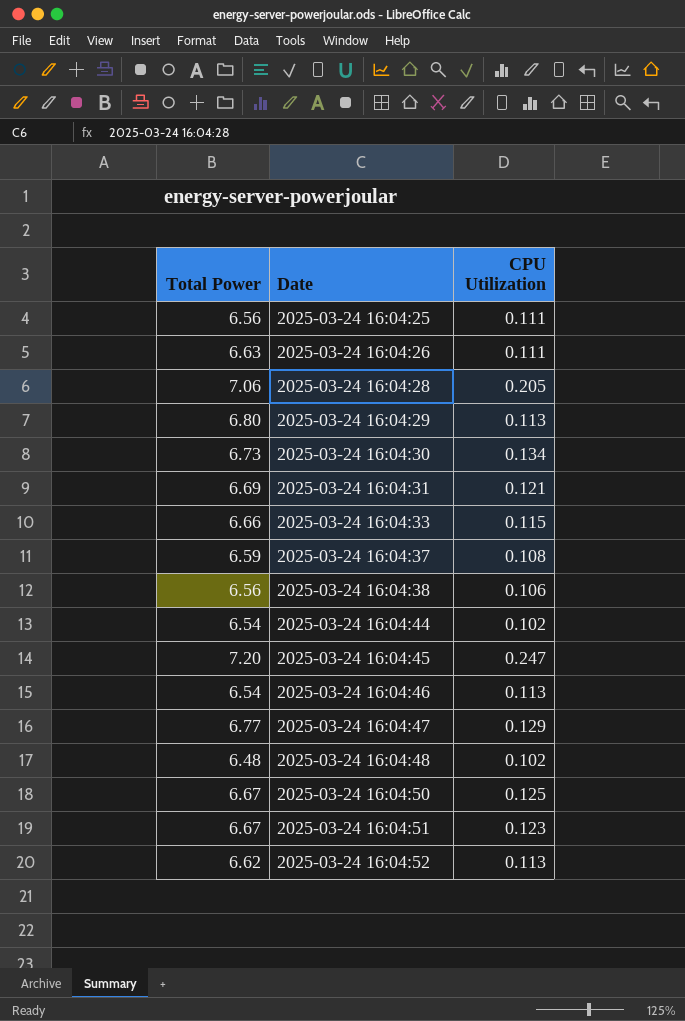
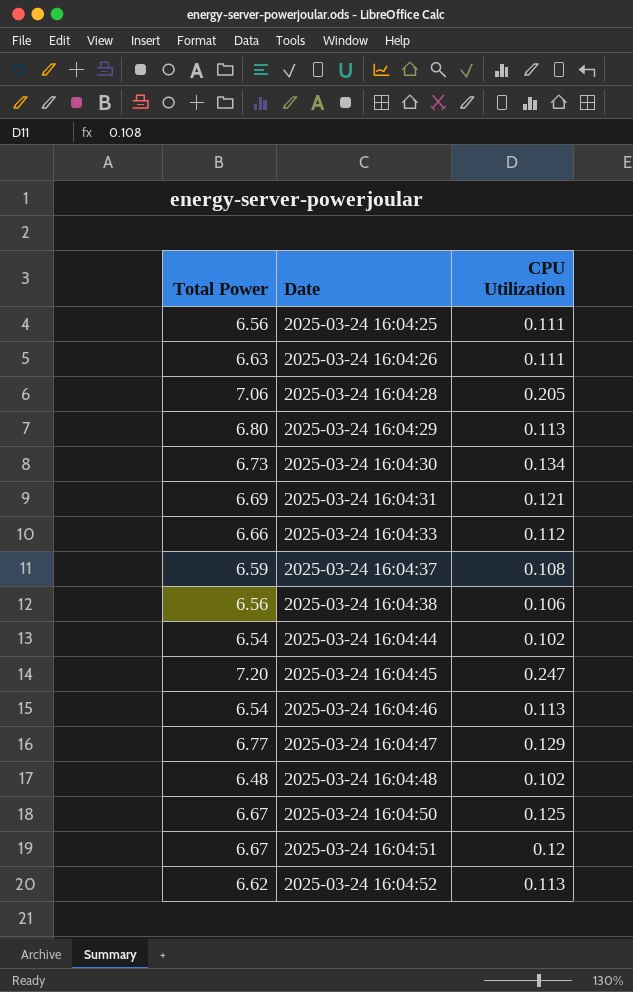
2025-03-24 16:04:33 | CPU Utilization: 0.115 -> 0.112
2025-03-24 16:04:51 | CPU Utilization: 0.123 -> 0.12

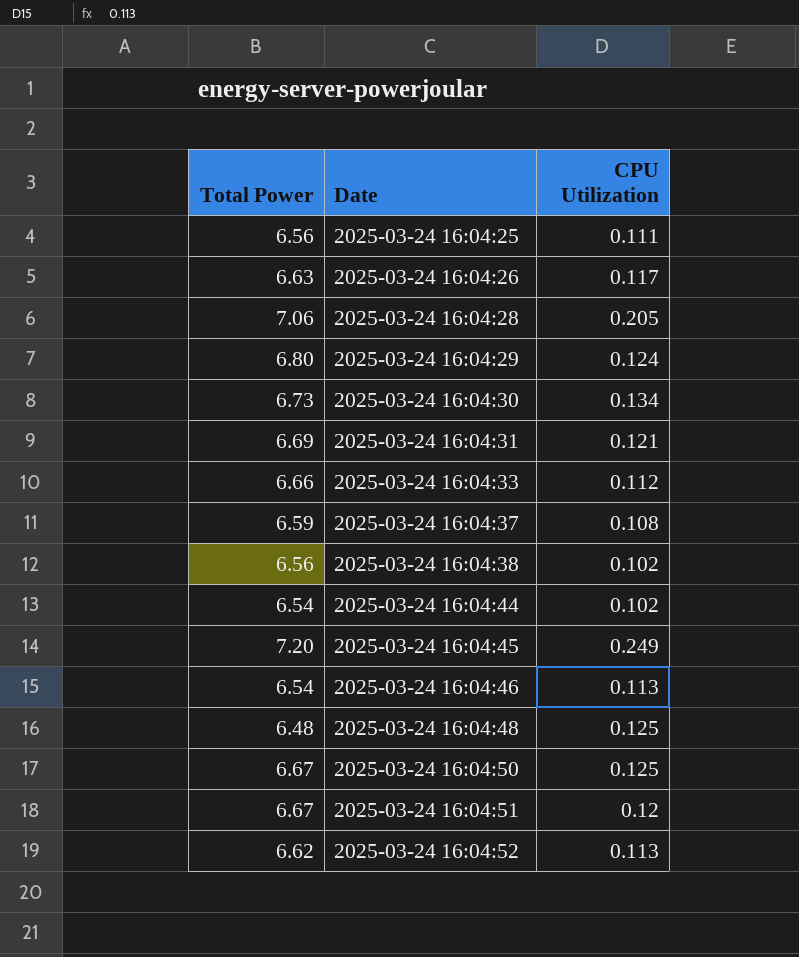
row 2025-03-24 16:04:47: 6.77 | 0.129 -> none
2025-03-24 16:04:26 | CPU Utilization: 0.111 -> 0.117
2025-03-24 16:04:29 | CPU Utilization: 0.113 -> 0.124
2025-03-24 16:04:38 | CPU Utilization: 0.106 -> 0.102
2025-03-24 16:04:45 | CPU Utilization: 0.247 -> 0.249
2025-03-24 16:04:48 | CPU Utilization: 0.102 -> 0.125

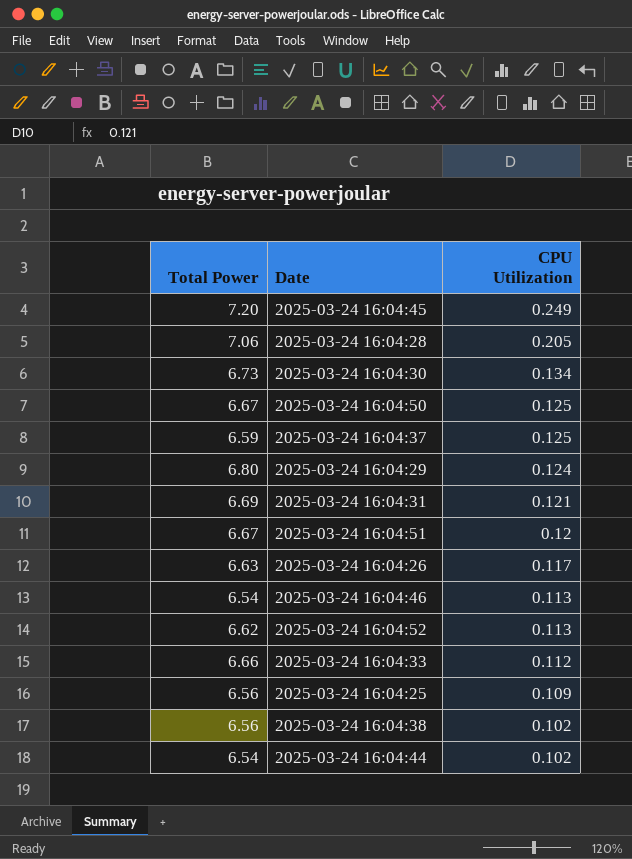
row order: Date ascending -> CPU Utilization descending
row 2025-03-24 16:04:48: 6.48 | 0.125 -> none
2025-03-24 16:04:37 | CPU Utilization: 0.108 -> 0.125
2025-03-24 16:04:25 | CPU Utilization: 0.111 -> 0.109

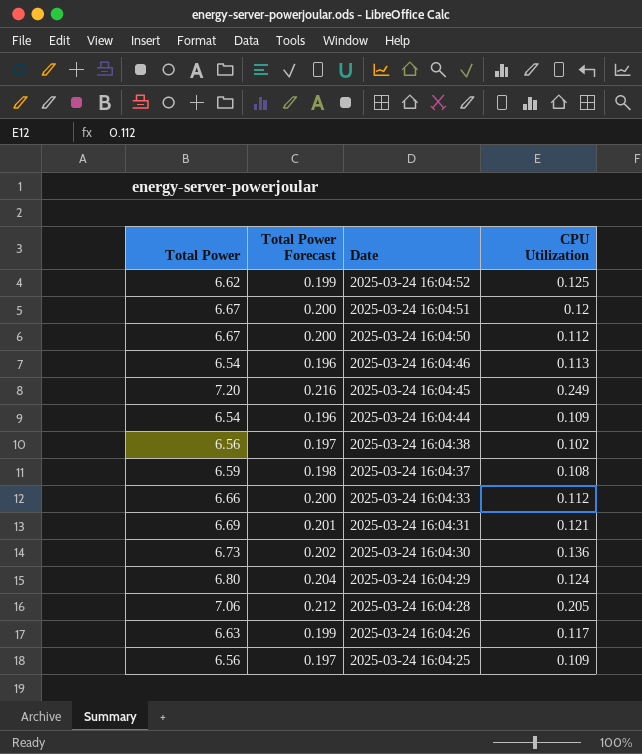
row order: CPU Utilization descending -> Date descending
column Total Power Forecast | formula: none -> [Total Power] * 0.03
2025-03-24 16:04:52 | CPU Utilization: 0.113 -> 0.125
2025-03-24 16:04:50 | CPU Utilization: 0.125 -> 0.112
2025-03-24 16:04:44 | CPU Utilization: 0.102 -> 0.109
2025-03-24 16:04:37 | CPU Utilization: 0.125 -> 0.108
2025-03-24 16:04:30 | CPU Utilization: 0.134 -> 0.136

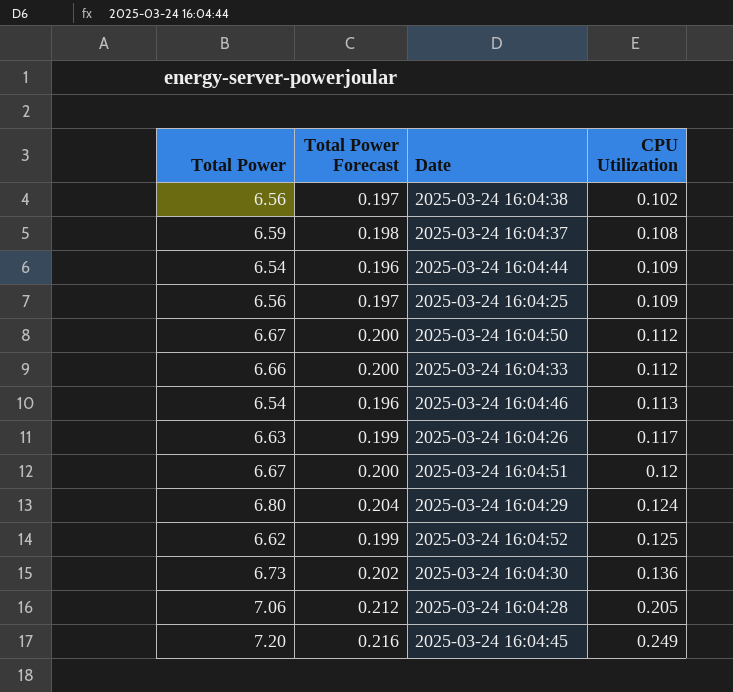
row order: Date descending -> CPU Utilization ascending
row 2025-03-24 16:04:31: 6.69 | 0.201 | 0.121 -> none

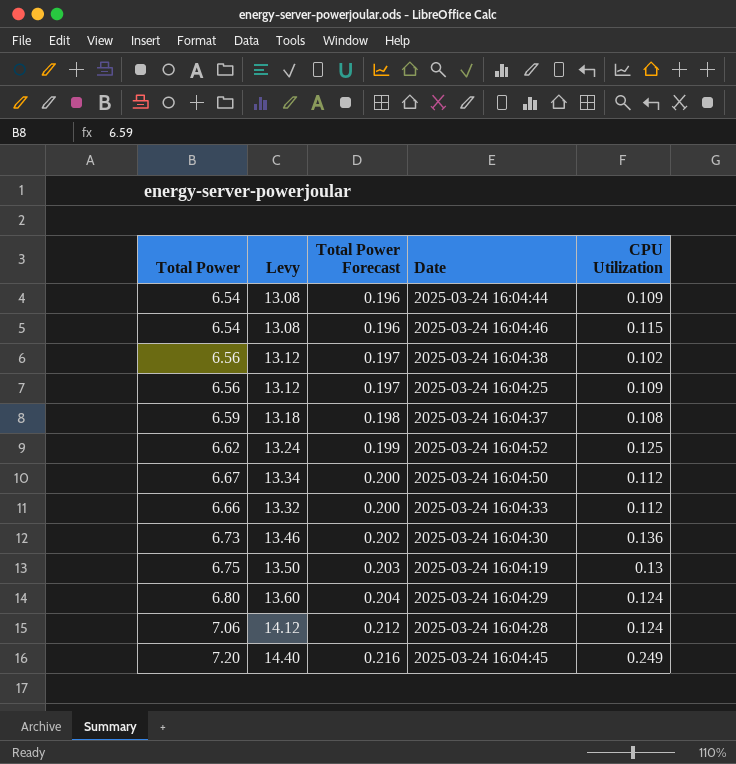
row order: CPU Utilization ascending -> Total Power Forecast ascending
column Levy | formula: none -> [Total Power] * 2
row 2025-03-24 16:04:26: 6.63 | 0.199 | 0.117 -> none
row 2025-03-24 16:04:51: 6.67 | 0.200 | 0.12 -> none
2025-03-24 16:04:46 | CPU Utilization: 0.113 -> 0.115
row 2025-03-24 16:04:19: none -> 6.75 | 13.50 | 0.203 | 0.13
2025-03-24 16:04:28 | CPU Utilization: 0.205 -> 0.124

